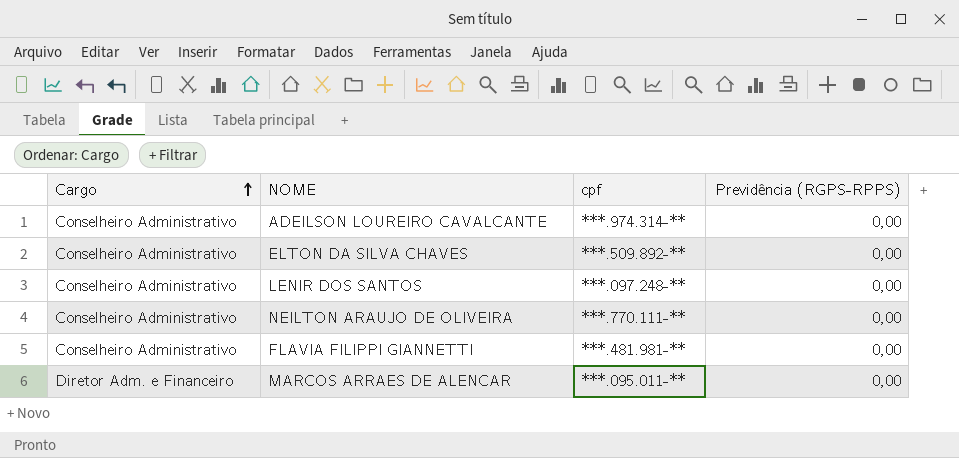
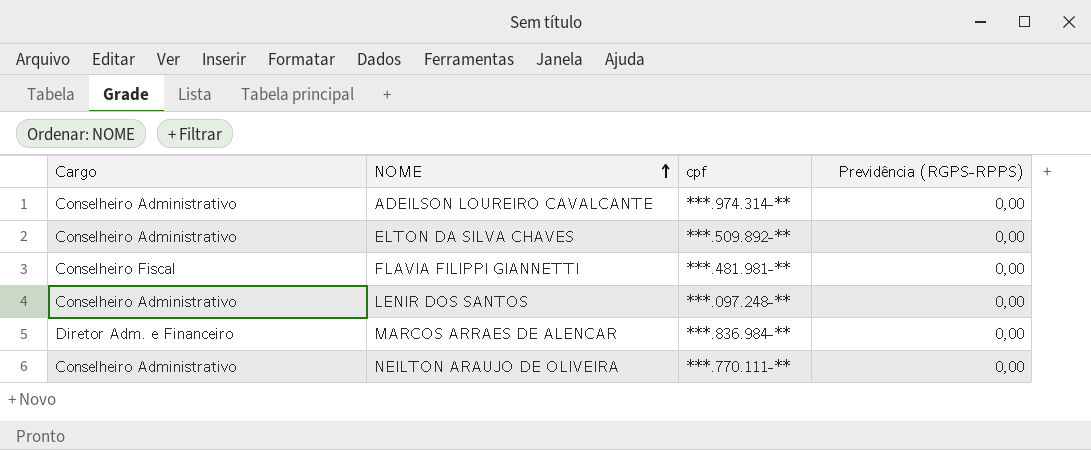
row order: Cargo ascending -> NOME ascending
FLAVIA FILIPPI GIANNETTI | Cargo: Conselheiro Administrativo -> Conselheiro Fiscal
MARCOS ARRAES DE ALENCAR | cpf: ***.095.011-** -> ***.836.984-**

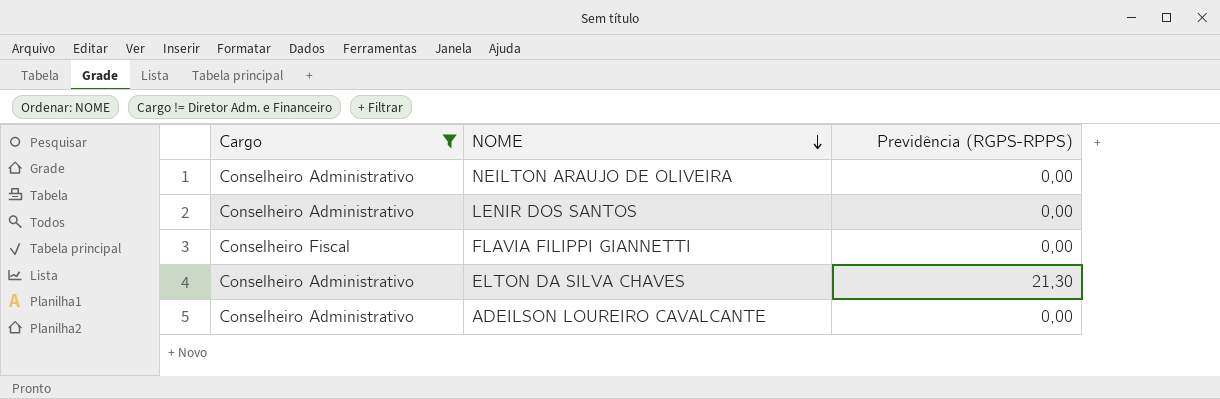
filter: none -> Cargo != Diretor Adm. e Financeiro
row order: NOME ascending -> NOME descending
column cpf | position: 3 -> none
ELTON DA SILVA CHAVES | Previdência (RGPS-RPPS): 0,00 -> 21,30

